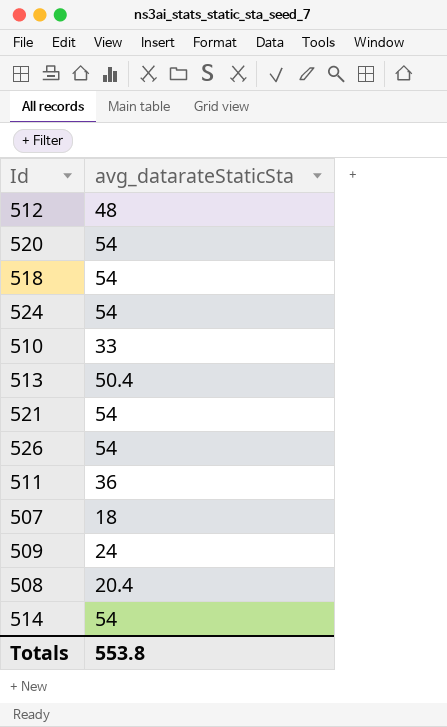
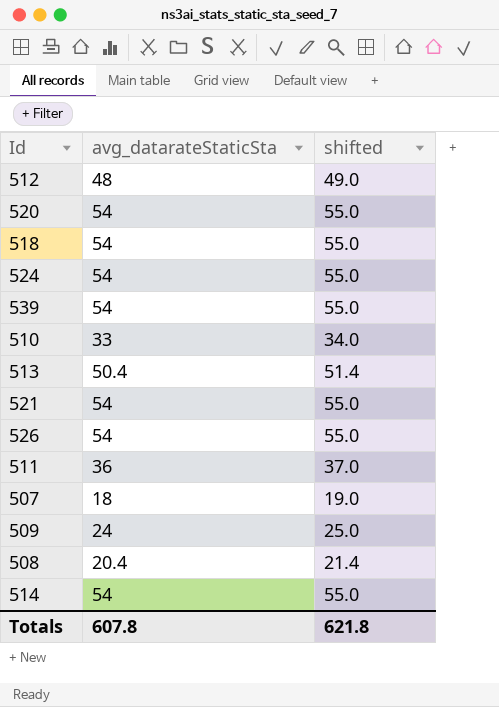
column shifted | formula: none -> [avg_datarateStaticSta] + 1
row 539: none -> 54 | 55.0
Totals | avg_datarateStaticSta: 553.8 -> 607.8

